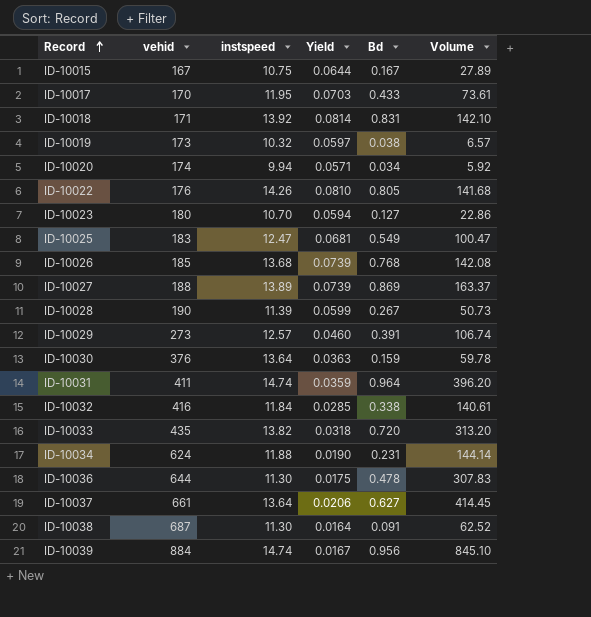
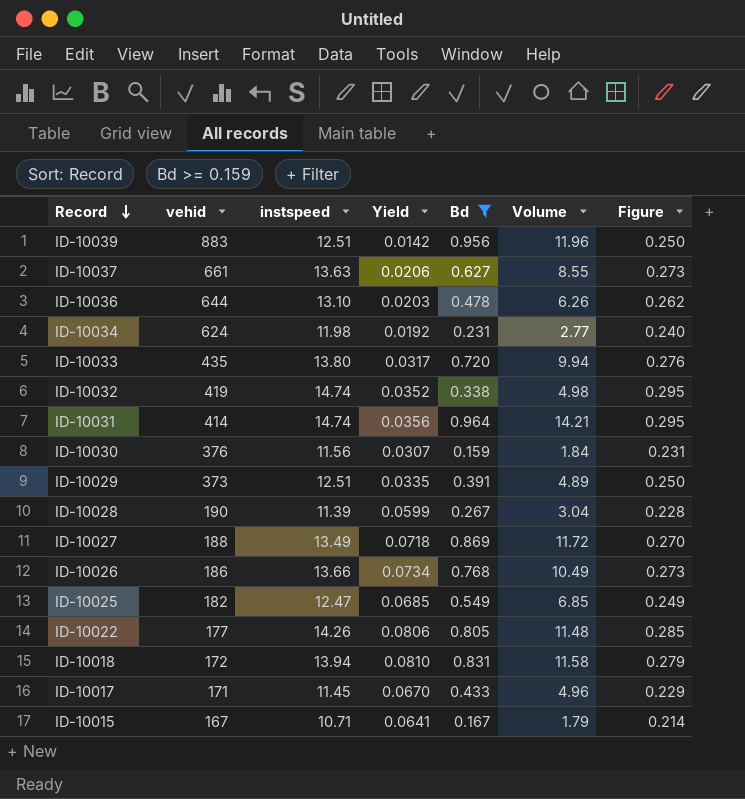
filter: none -> Bd >= 0.159
row order: Record ascending -> Record descending
column Volume | formula: [vehid] * [Bd] -> [instspeed] * [Bd]
column Figure | formula: none -> [instspeed] * 0.02
ID-10039 | vehid: 884 -> 883
ID-10039 | instspeed: 14.74 -> 12.51
ID-10039 | Yield: 0.0167 -> 0.0142
ID-10037 | instspeed: 13.64 -> 13.63
ID-10036 | instspeed: 11.30 -> 13.10
ID-10036 | Yield: 0.0175 -> 0.0203
ID-10034 | instspeed: 11.88 -> 11.98
ID-10034 | Yield: 0.0190 -> 0.0192
ID-10033 | instspeed: 13.82 -> 13.80
ID-10033 | Yield: 0.0318 -> 0.0317
ID-10032 | vehid: 416 -> 419
ID-10032 | instspeed: 11.84 -> 14.74
ID-10032 | Yield: 0.0285 -> 0.0352
ID-10031 | vehid: 411 -> 414
ID-10031 | Yield: 0.0359 -> 0.0356
ID-10030 | instspeed: 13.64 -> 11.56
ID-10030 | Yield: 0.0363 -> 0.0307
ID-10029 | vehid: 273 -> 373
ID-10029 | instspeed: 12.57 -> 12.51
ID-10029 | Yield: 0.0460 -> 0.0335
ID-10027 | instspeed: 13.89 -> 13.49
ID-10027 | Yield: 0.0739 -> 0.0718
ID-10026 | vehid: 185 -> 186
ID-10026 | instspeed: 13.68 -> 13.66
ID-10026 | Yield: 0.0739 -> 0.0734
ID-10025 | vehid: 183 -> 182
ID-10025 | Yield: 0.0681 -> 0.0685
ID-10022 | vehid: 176 -> 177
ID-10022 | Yield: 0.0810 -> 0.0806
ID-10018 | vehid: 171 -> 172
ID-10018 | instspeed: 13.92 -> 13.94
ID-10018 | Yield: 0.0814 -> 0.0810
ID-10017 | vehid: 170 -> 171
ID-10017 | instspeed: 11.95 -> 11.45
ID-10017 | Yield: 0.0703 -> 0.0670
ID-10015 | instspeed: 10.75 -> 10.71
ID-10015 | Yield: 0.0644 -> 0.0641

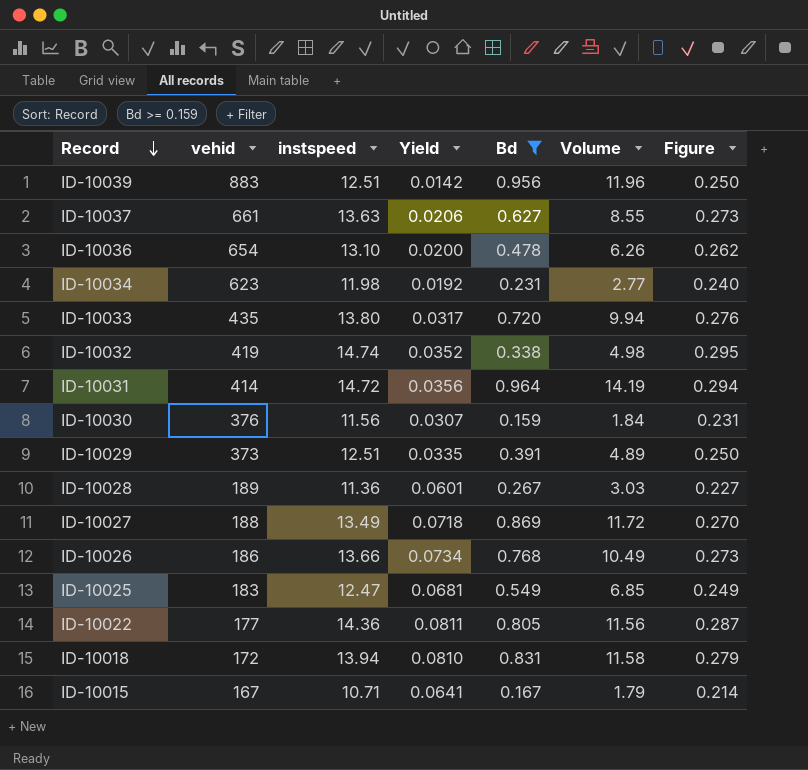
row ID-10017: 171 | 11.45 | 0.0670 | 0.433 | 4.96 | 0.229 -> none
ID-10036 | vehid: 644 -> 654
ID-10036 | Yield: 0.0203 -> 0.0200
ID-10034 | vehid: 624 -> 623
ID-10031 | instspeed: 14.74 -> 14.72
ID-10031 | Volume: 14.21 -> 14.19
ID-10031 | Figure: 0.295 -> 0.294
ID-10028 | vehid: 190 -> 189
ID-10028 | instspeed: 11.39 -> 11.36
ID-10028 | Yield: 0.0599 -> 0.0601
ID-10028 | Volume: 3.04 -> 3.03
ID-10028 | Figure: 0.228 -> 0.227
ID-10025 | vehid: 182 -> 183
ID-10025 | Yield: 0.0685 -> 0.0681
ID-10022 | instspeed: 14.26 -> 14.36
ID-10022 | Yield: 0.0806 -> 0.0811
ID-10022 | Volume: 11.48 -> 11.56
ID-10022 | Figure: 0.285 -> 0.287

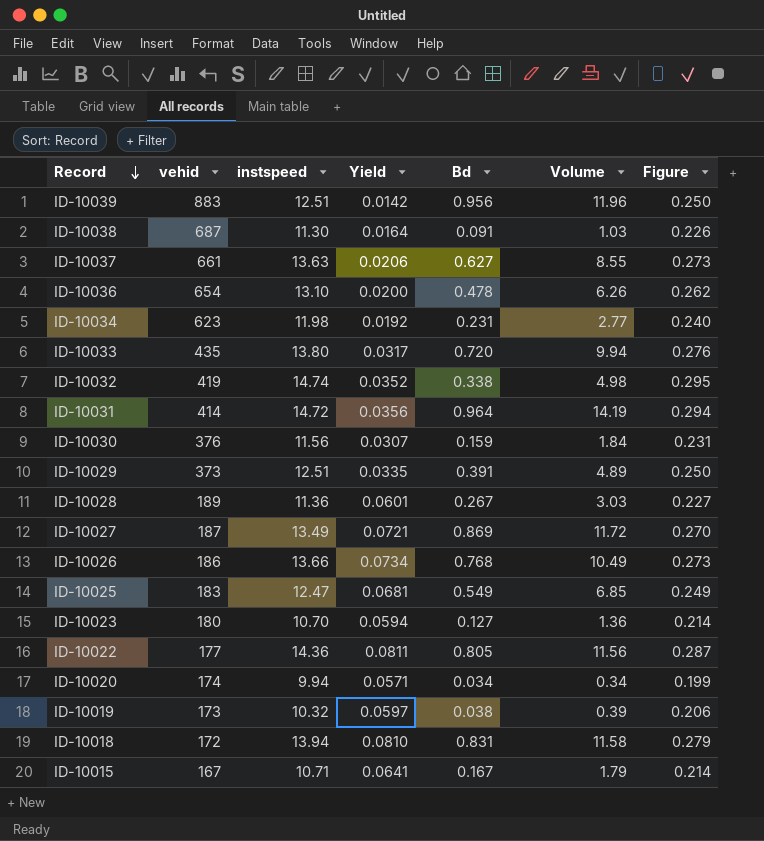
filter: Bd >= 0.159 -> none
ID-10027 | vehid: 188 -> 187
ID-10027 | Yield: 0.0718 -> 0.0721

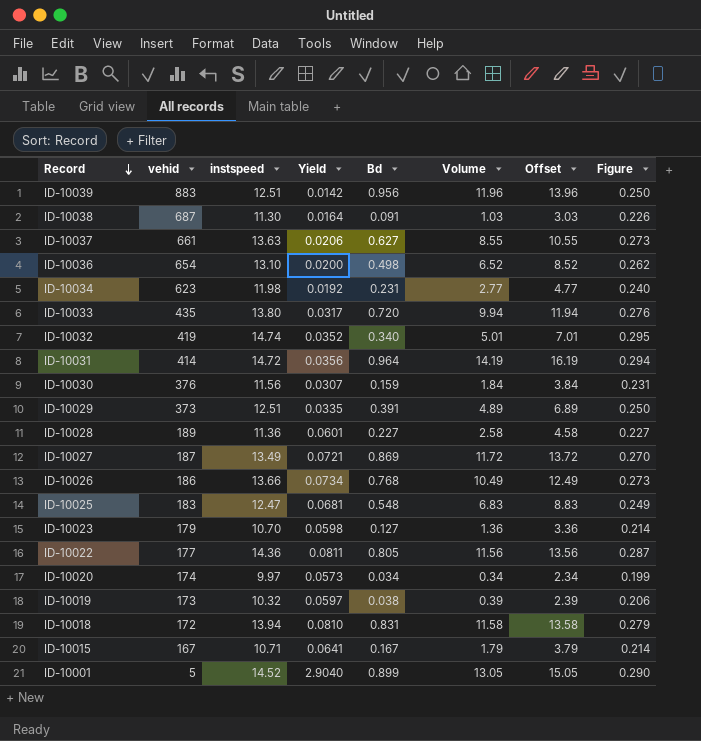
column Offset | formula: none -> [Volume] + 2
ID-10036 | Bd: 0.478 -> 0.498
ID-10036 | Volume: 6.26 -> 6.52
ID-10032 | Bd: 0.338 -> 0.340
ID-10032 | Volume: 4.98 -> 5.01
ID-10028 | Bd: 0.267 -> 0.227
ID-10028 | Volume: 3.03 -> 2.58
ID-10025 | Bd: 0.549 -> 0.548
ID-10025 | Volume: 6.85 -> 6.83
ID-10023 | vehid: 180 -> 179
ID-10023 | Yield: 0.0594 -> 0.0598
ID-10020 | instspeed: 9.94 -> 9.97
ID-10020 | Yield: 0.0571 -> 0.0573
row ID-10001: none -> 5 | 14.52 | 2.9040 | 0.899 | 13.05 | 15.05 | 0.290

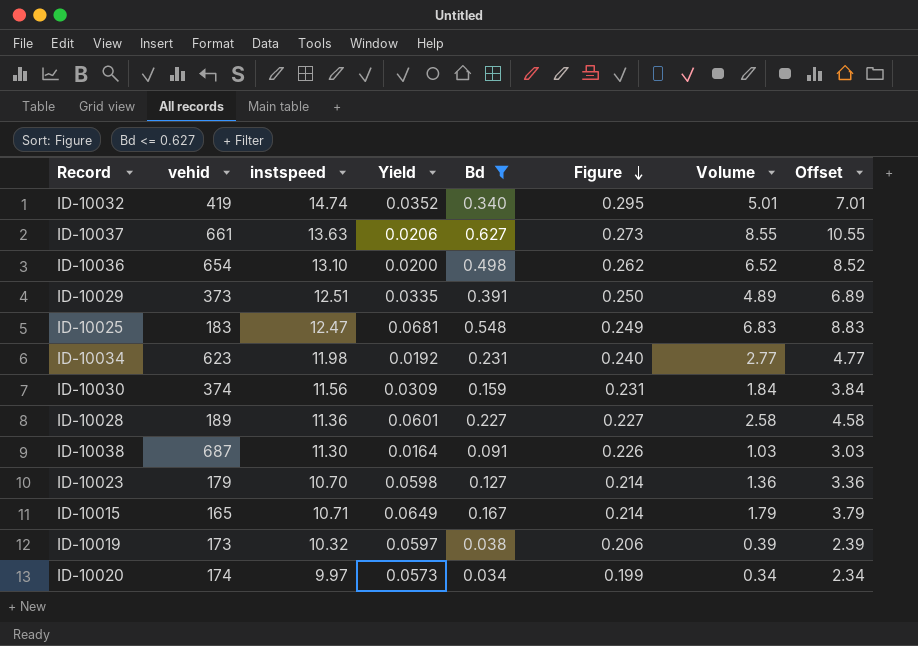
filter: none -> Bd <= 0.627
row order: Record descending -> Figure descending
column Figure | position: 8 -> 6
ID-10030 | vehid: 376 -> 374
ID-10030 | Yield: 0.0307 -> 0.0309
ID-10015 | vehid: 167 -> 165
ID-10015 | Yield: 0.0641 -> 0.0649

